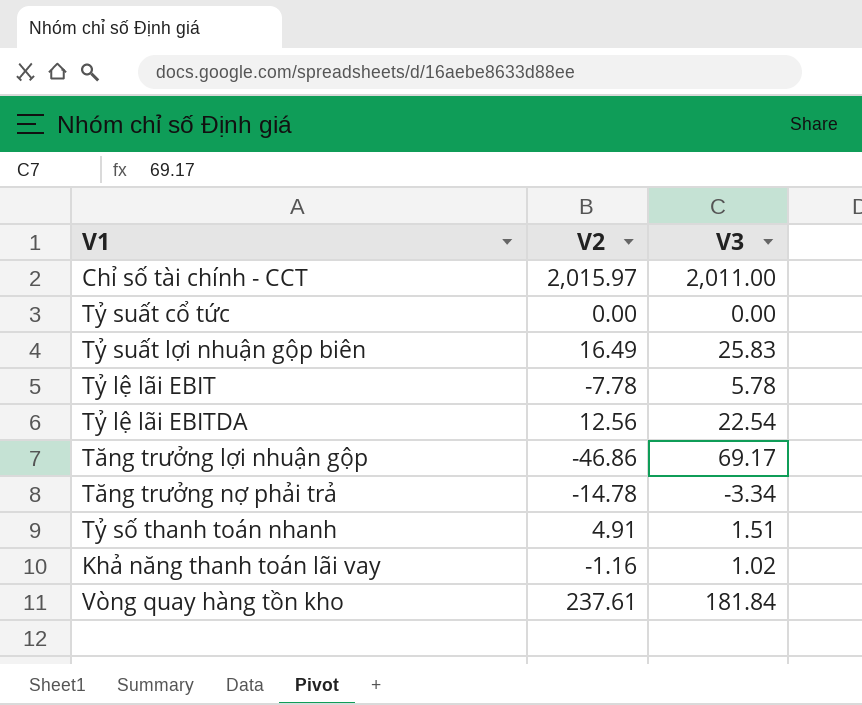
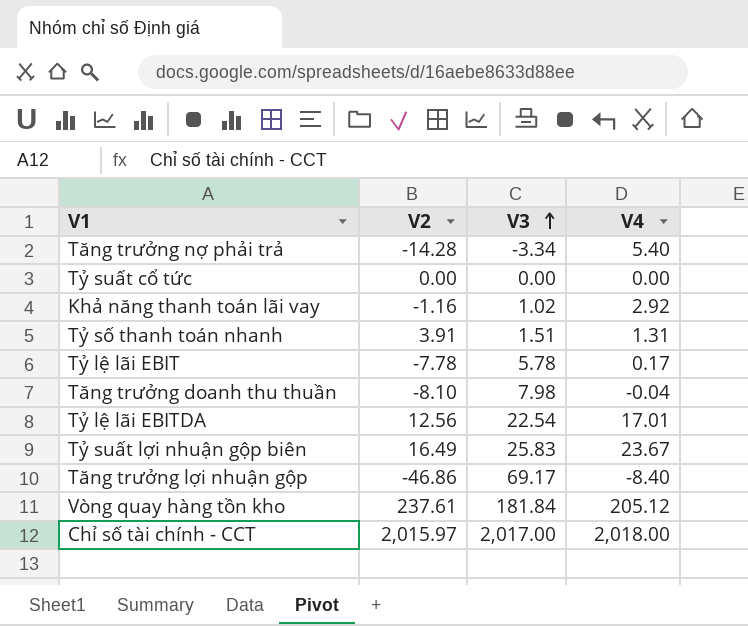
row order: none -> V3 ascending
column V4 | position: none -> 4
Tăng trưởng nợ phải trả | V2: -14.78 -> -14.28
Tỷ số thanh toán nhanh | V2: 4.91 -> 3.91
row Tăng trưởng doanh thu thuần: none -> -8.10 | 7.98 | -0.04
Chỉ số tài chính - CCT | V3: 2,011.00 -> 2,017.00

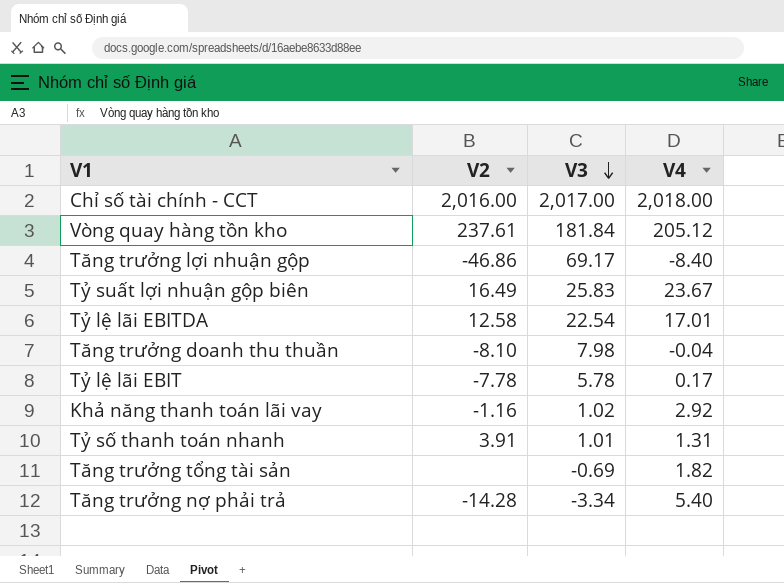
row order: V3 ascending -> V3 descending
row Tỷ suất cổ tức: 0.00 | 0.00 | 0.00 -> none
Chỉ số tài chính - CCT | V2: 2,015.97 -> 2,016.00
Tỷ lệ lãi EBITDA | V2: 12.56 -> 12.58
Tỷ số thanh toán nhanh | V3: 1.51 -> 1.01
row Tăng trưởng tổng tài sản: none -> none | -0.69 | 1.82

